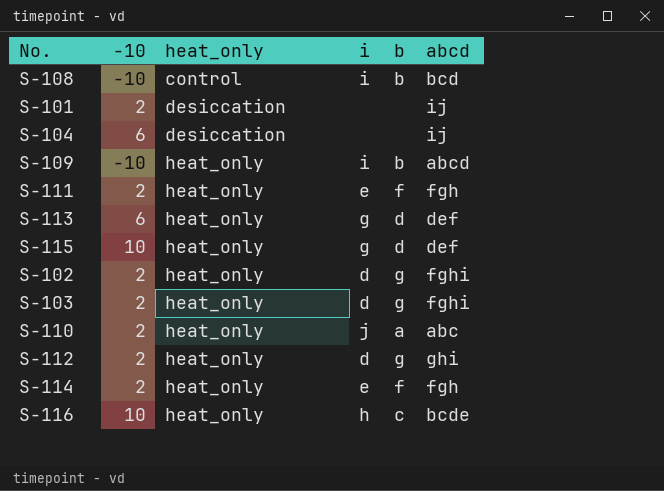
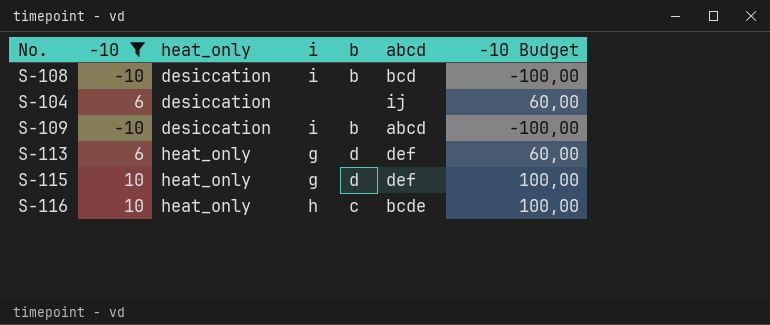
filter: none -> -10 != 2
column -10 Budget | formula: none -> [-10] * 10
S-108 | heat_only: control -> desiccation
S-109 | heat_only: heat_only -> desiccation

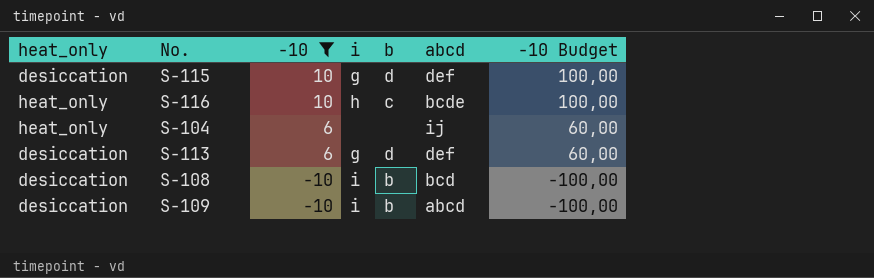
row order: heat_only ascending -> -10 descending
column heat_only | position: 3 -> 1
S-115 | heat_only: heat_only -> desiccation
S-104 | heat_only: desiccation -> heat_only
S-113 | heat_only: heat_only -> desiccation

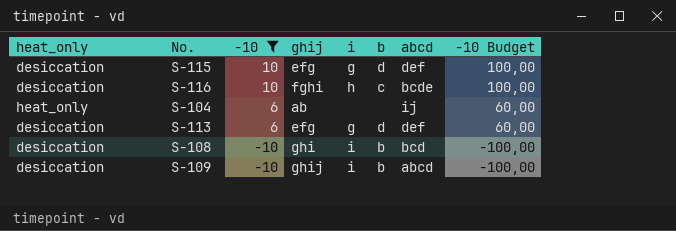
column ghij | position: none -> 4
S-116 | heat_only: heat_only -> desiccation

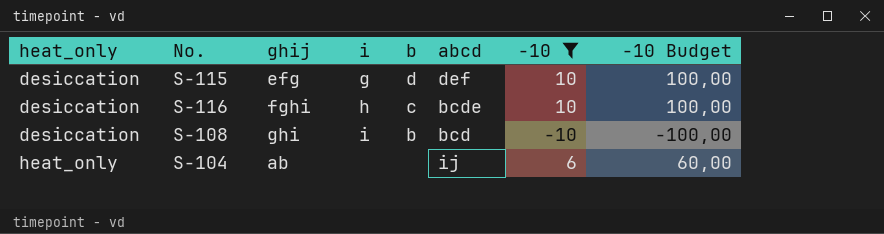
row order: -10 descending -> heat_only ascending
column -10 | position: 3 -> 7
row S-113: desiccation | 6 | efg | g | d | def | 60,00 -> none
row S-109: desiccation | -10 | ghij | i | b | abcd | -100,00 -> none

